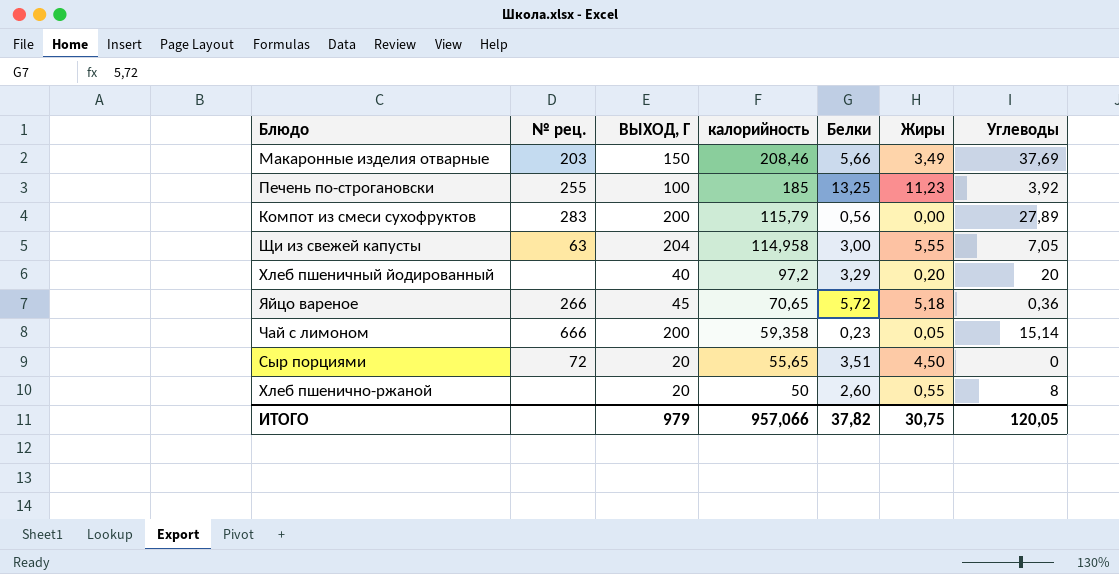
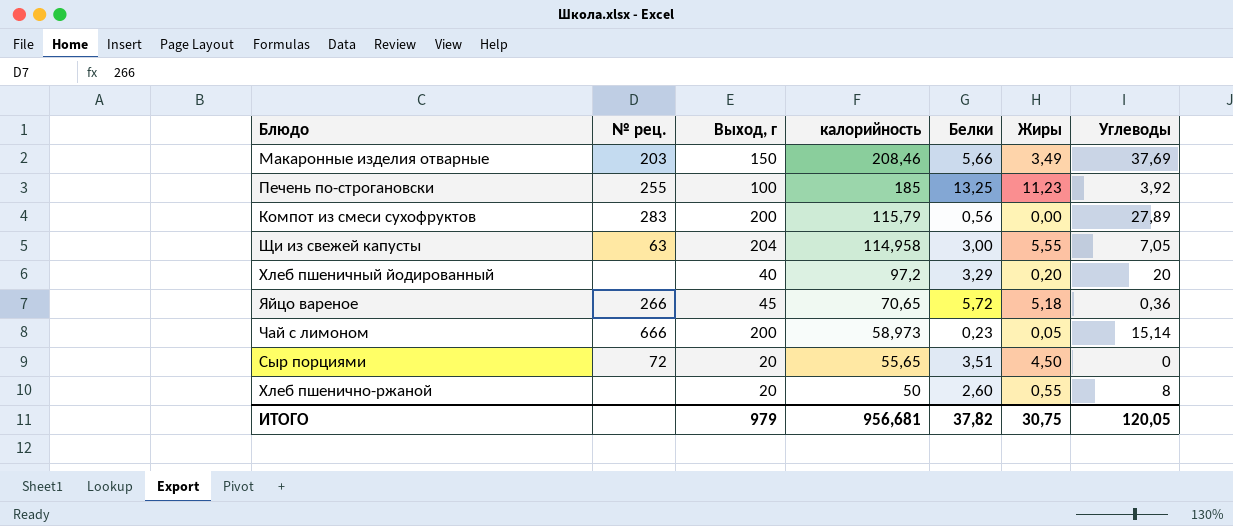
column name: ВЫХОД, Г -> Выход, г
Чай с лимоном | калорийность: 59,358 -> 58,973
ИТОГО | калорийность: 957,066 -> 956,681

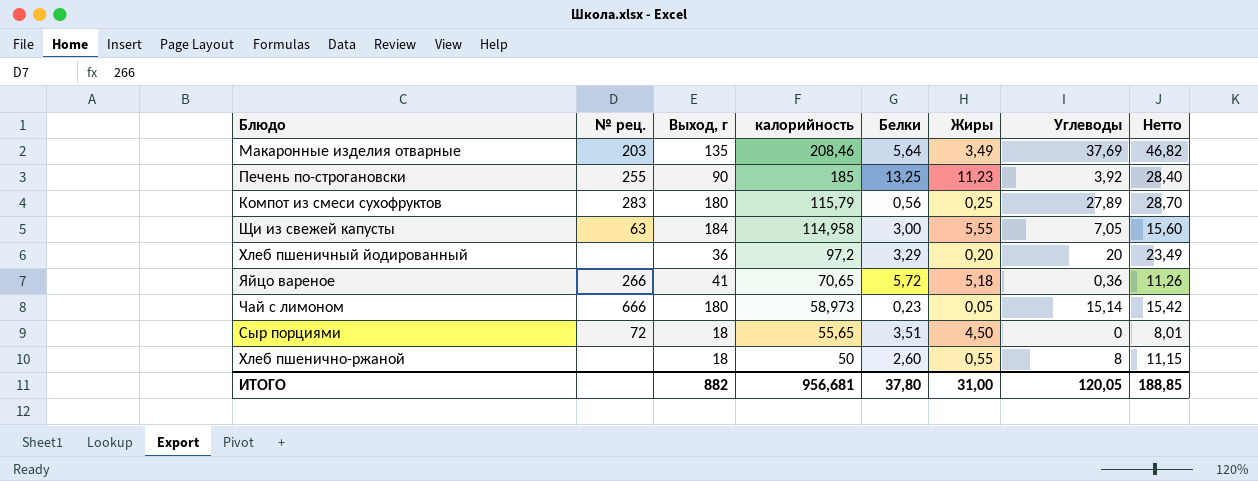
column Нетто | formula: none -> [Белки] + [Жиры] + [Углеводы]
Макаронные изделия отварные | Выход, г: 150 -> 135
Макаронные изделия отварные | Белки: 5,66 -> 5,64
Печень по-строгановски | Выход, г: 100 -> 90
Компот из смеси сухофруктов | Выход, г: 200 -> 180
Компот из смеси сухофруктов | Жиры: 0,00 -> 0,25
Щи из свежей капусты | Выход, г: 204 -> 184
Хлеб пшеничный йодированный | Выход, г: 40 -> 36
Яйцо вареное | Выход, г: 45 -> 41
Чай с лимоном | Выход, г: 200 -> 180
Сыр порциями | Выход, г: 20 -> 18
Хлеб пшенично-ржаной | Выход, г: 20 -> 18
ИТОГО | Выход, г: 979 -> 882
ИТОГО | Белки: 37,82 -> 37,80
ИТОГО | Жиры: 30,75 -> 31,00

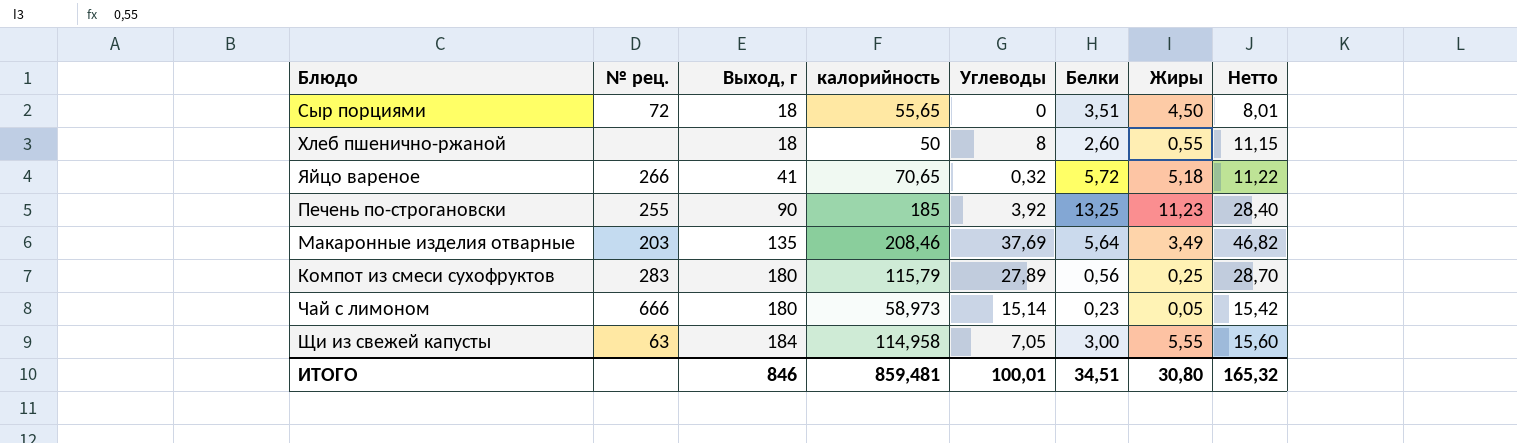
row order: калорийность descending -> Выход, г ascending
column Углеводы | position: 7 -> 5
row Хлеб пшеничный йодированный: none | 36 | 97,2 | 3,29 | 0,20 | 20 | 23,49 -> none
Яйцо вареное | Углеводы: 0,36 -> 0,32
Яйцо вареное | Нетто: 11,26 -> 11,22
ИТОГО | Выход, г: 882 -> 846
ИТОГО | калорийность: 956,681 -> 859,481
ИТОГО | Углеводы: 120,05 -> 100,01
ИТОГО | Белки: 37,80 -> 34,51
ИТОГО | Жиры: 31,00 -> 30,80
ИТОГО | Нетто: 188,85 -> 165,32

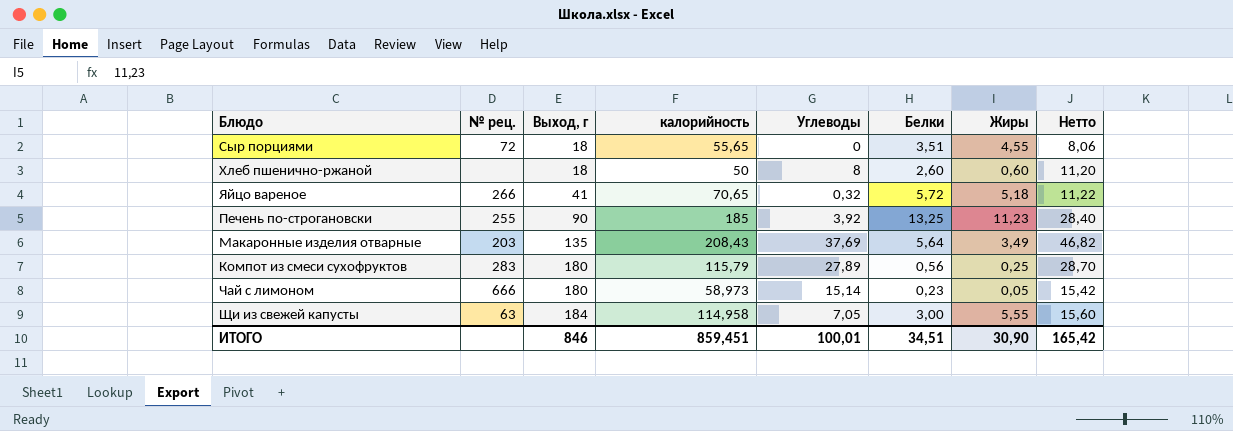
Сыр порциями | Жиры: 4,50 -> 4,55
Сыр порциями | Нетто: 8,01 -> 8,06
Хлеб пшенично-ржаной | Жиры: 0,55 -> 0,60
Хлеб пшенично-ржаной | Нетто: 11,15 -> 11,20
Макаронные изделия отварные | калорийность: 208,46 -> 208,43
ИТОГО | калорийность: 859,481 -> 859,451
ИТОГО | Жиры: 30,80 -> 30,90
ИТОГО | Нетто: 165,32 -> 165,42

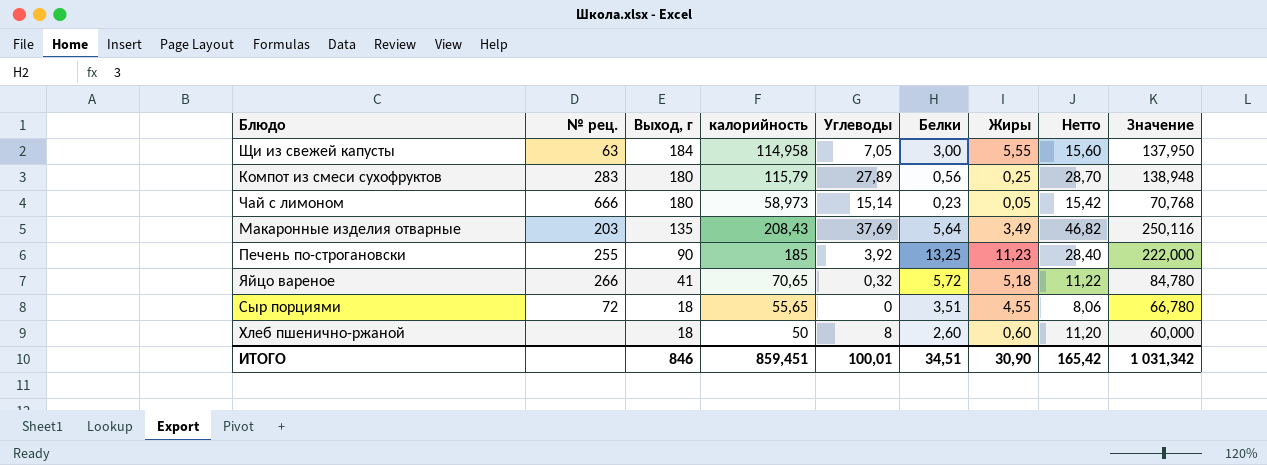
row order: Выход, г ascending -> Выход, г descending
column Значение | formula: none -> [калорийность] * 1,2

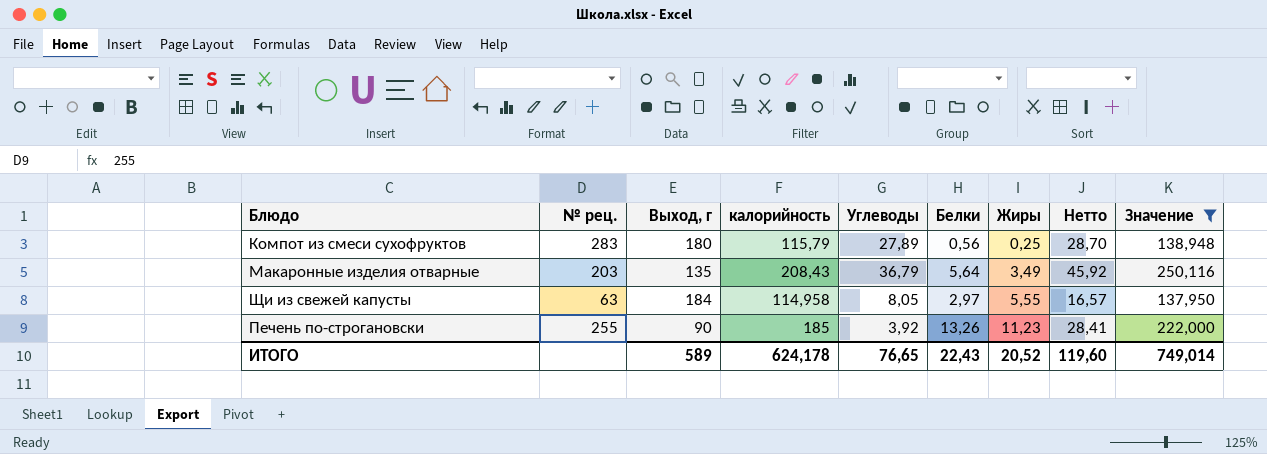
filter: none -> Значение >= 137,950
row order: Выход, г descending -> Жиры ascending
Макаронные изделия отварные | Углеводы: 37,69 -> 36,79
Макаронные изделия отварные | Нетто: 46,82 -> 45,92
Щи из свежей капусты | Углеводы: 7,05 -> 8,05
Щи из свежей капусты | Белки: 3,00 -> 2,97
Щи из свежей капусты | Нетто: 15,60 -> 16,57
Печень по-строгановски | Белки: 13,25 -> 13,26
Печень по-строгановски | Нетто: 28,40 -> 28,41
ИТОГО | Выход, г: 846 -> 589
ИТОГО | калорийность: 859,451 -> 624,178
ИТОГО | Углеводы: 100,01 -> 76,65
ИТОГО | Белки: 34,51 -> 22,43
ИТОГО | Жиры: 30,90 -> 20,52
ИТОГО | Нетто: 165,42 -> 119,60
ИТОГО | Значение: 1 031,342 -> 749,014

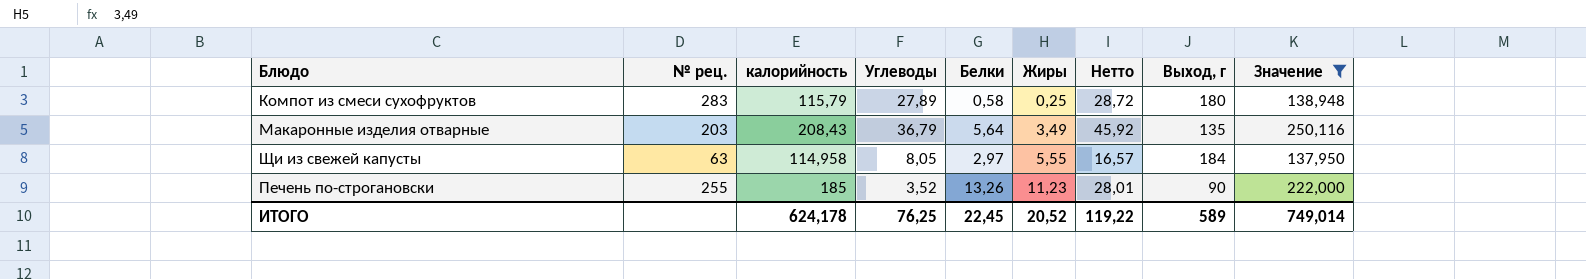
column Выход, г | position: 3 -> 8
Компот из смеси сухофруктов | Белки: 0,56 -> 0,58
Компот из смеси сухофруктов | Нетто: 28,70 -> 28,72
Печень по-строгановски | Углеводы: 3,92 -> 3,52
Печень по-строгановски | Нетто: 28,41 -> 28,01
ИТОГО | Углеводы: 76,65 -> 76,25
ИТОГО | Белки: 22,43 -> 22,45
ИТОГО | Нетто: 119,60 -> 119,22

